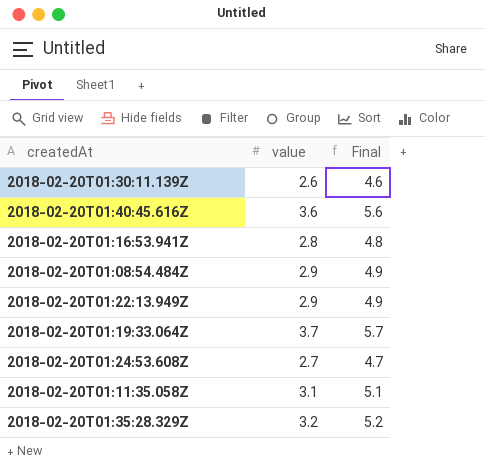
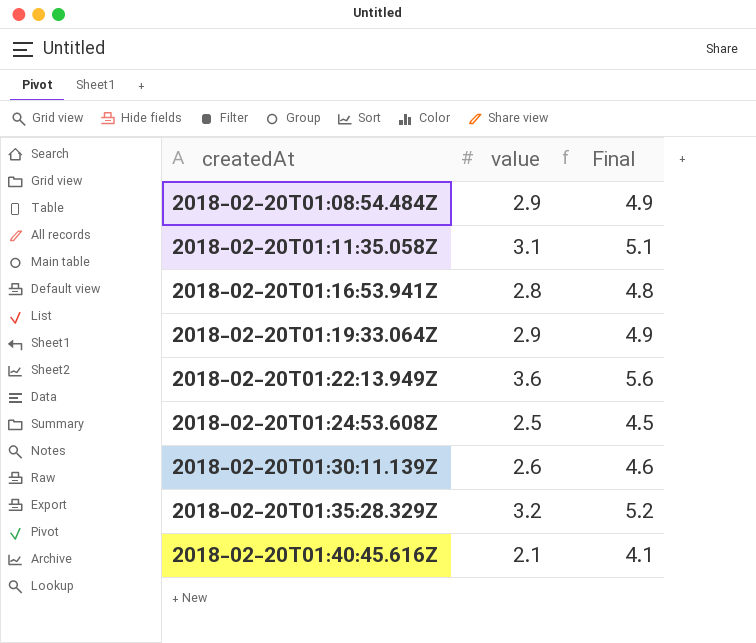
row order: none -> createdAt ascending
2018-02-20T01:19:33.064Z | value: 3.7 -> 2.9
2018-02-20T01:19:33.064Z | Final: 5.7 -> 4.9
2018-02-20T01:22:13.949Z | value: 2.9 -> 3.6
2018-02-20T01:22:13.949Z | Final: 4.9 -> 5.6
2018-02-20T01:24:53.608Z | value: 2.7 -> 2.5
2018-02-20T01:24:53.608Z | Final: 4.7 -> 4.5
2018-02-20T01:40:45.616Z | value: 3.6 -> 2.1
2018-02-20T01:40:45.616Z | Final: 5.6 -> 4.1

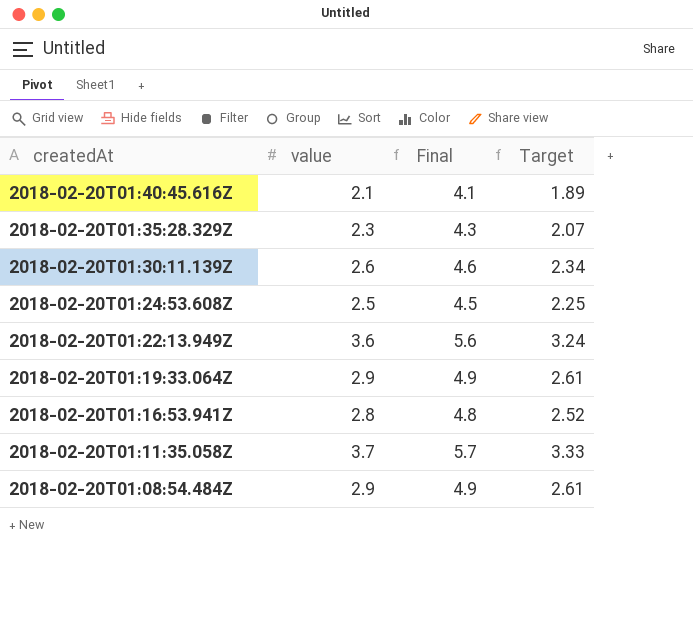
row order: createdAt ascending -> createdAt descending
column Target | formula: none -> [value] * 0.9
2018-02-20T01:35:28.329Z | value: 3.2 -> 2.3
2018-02-20T01:35:28.329Z | Final: 5.2 -> 4.3
2018-02-20T01:11:35.058Z | value: 3.1 -> 3.7
2018-02-20T01:11:35.058Z | Final: 5.1 -> 5.7

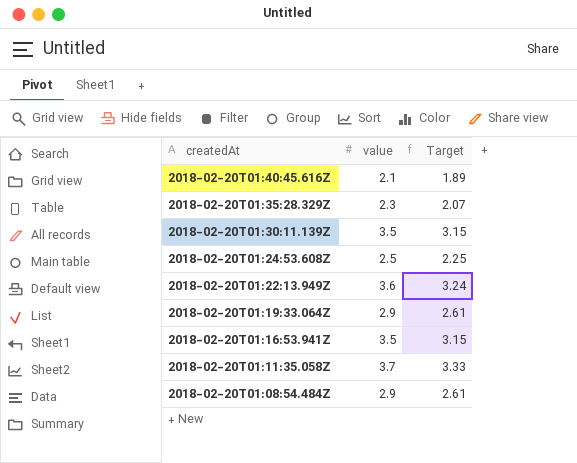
column Final | formula: [value] + 2 -> none
2018-02-20T01:30:11.139Z | value: 2.6 -> 3.5
2018-02-20T01:30:11.139Z | Target: 2.34 -> 3.15
2018-02-20T01:16:53.941Z | value: 2.8 -> 3.5
2018-02-20T01:16:53.941Z | Target: 2.52 -> 3.15

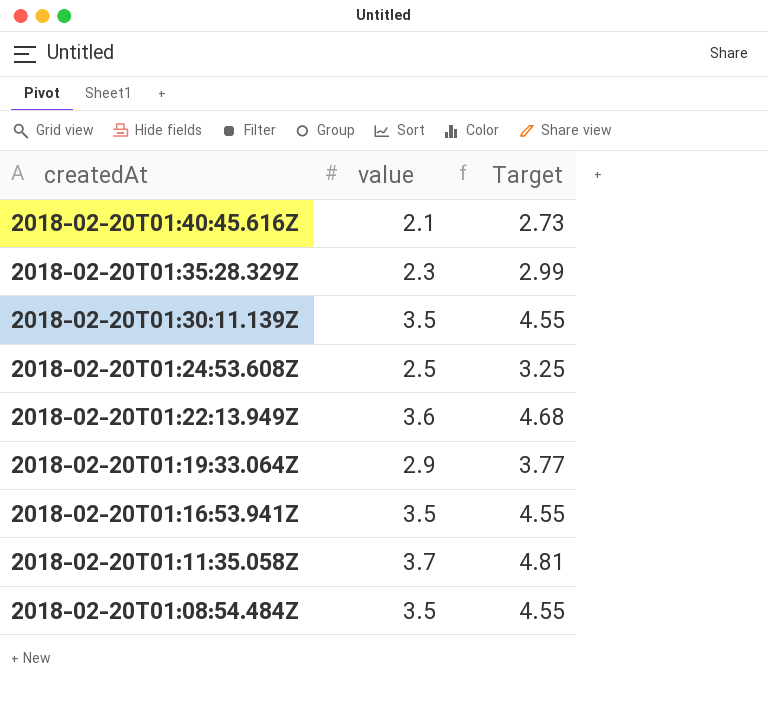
column Target | formula: [value] * 0.9 -> [value] * 1.3
2018-02-20T01:08:54.484Z | value: 2.9 -> 3.5

